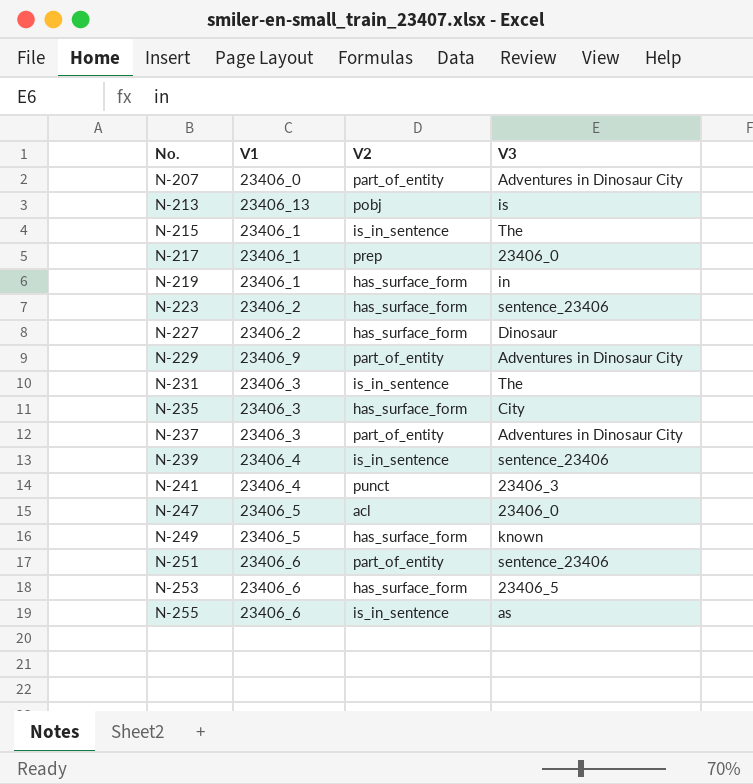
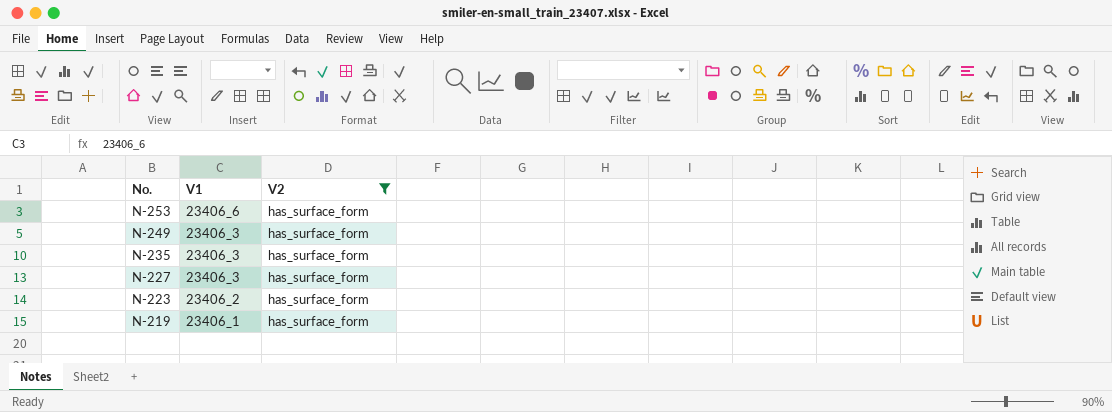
filter: none -> V2 = has_surface_form
row order: No. ascending -> No. descending
column V3 | position: 4 -> none
N-249 | V1: 23406_5 -> 23406_3
N-227 | V1: 23406_2 -> 23406_3

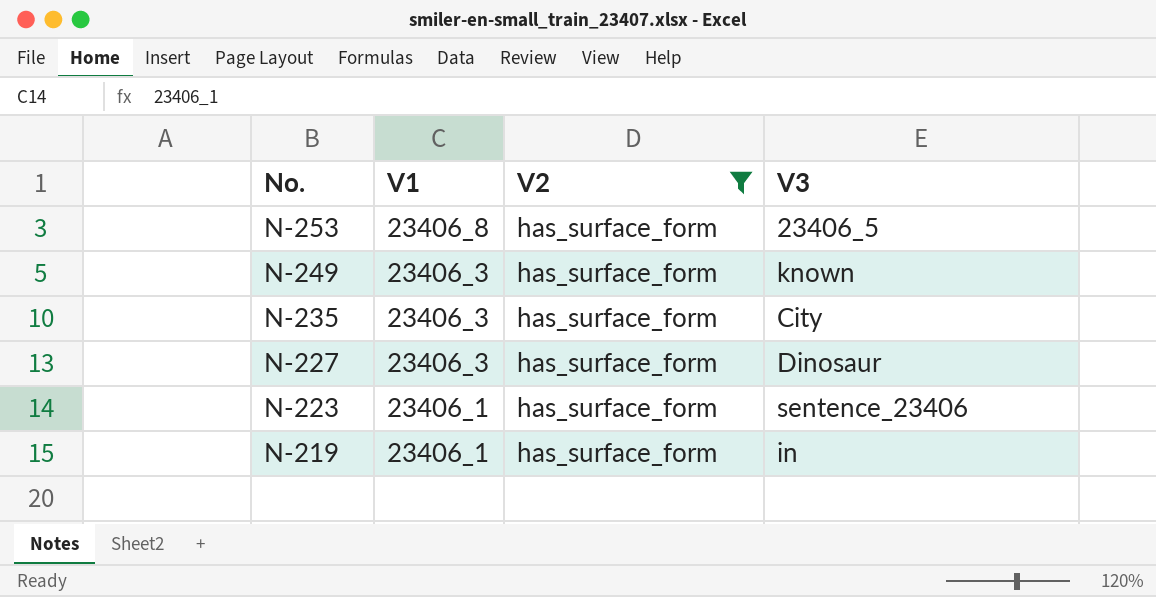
column V3 | position: none -> 4
N-253 | V1: 23406_6 -> 23406_8
N-223 | V1: 23406_2 -> 23406_1

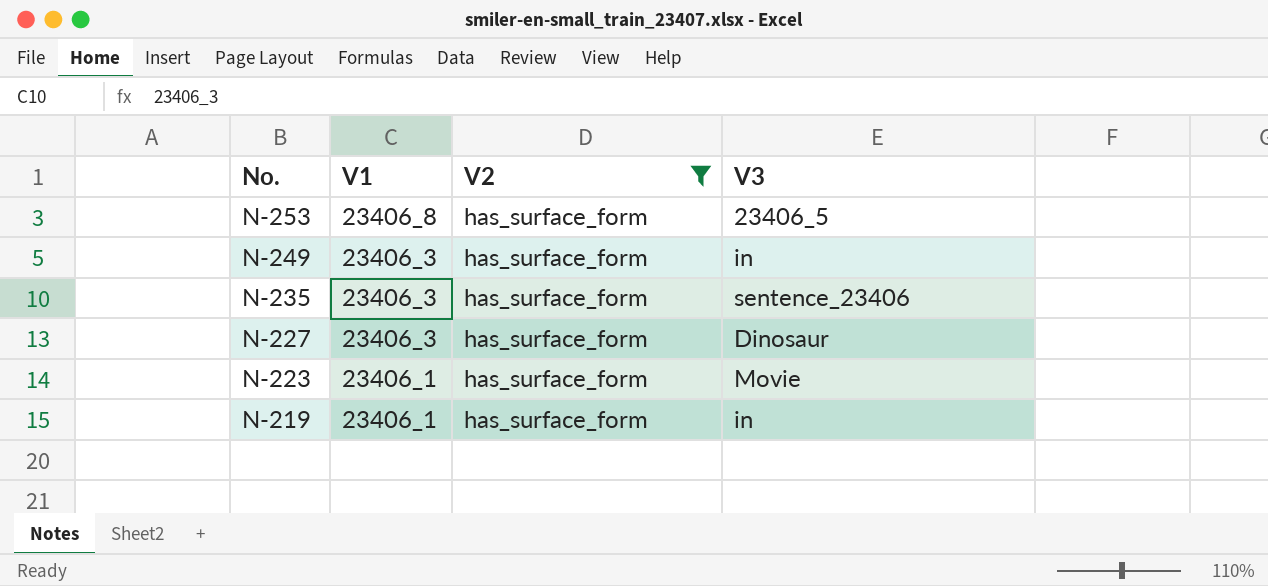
N-249 | V3: known -> in
N-235 | V3: City -> sentence_23406
N-223 | V3: sentence_23406 -> Movie

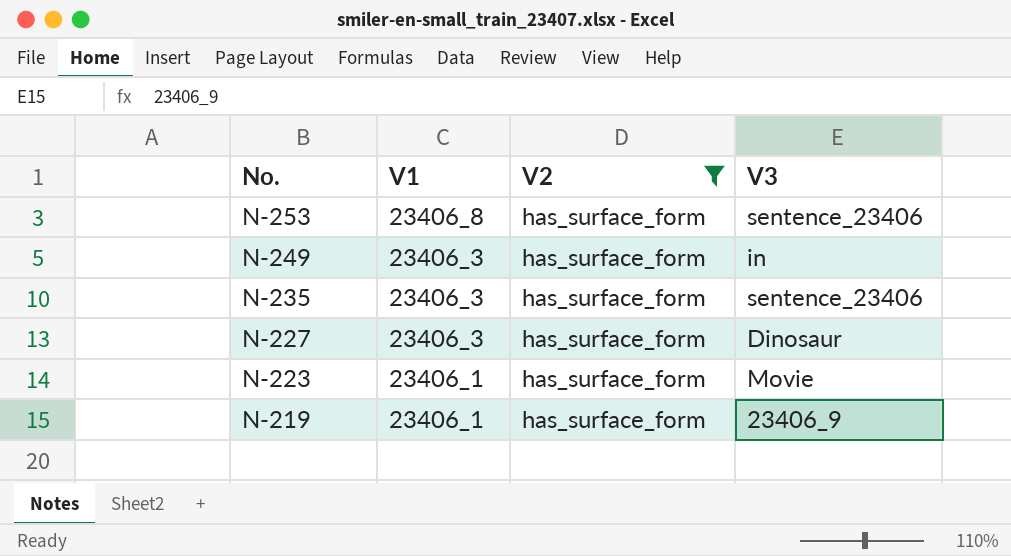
N-253 | V3: 23406_5 -> sentence_23406
N-219 | V3: in -> 23406_9

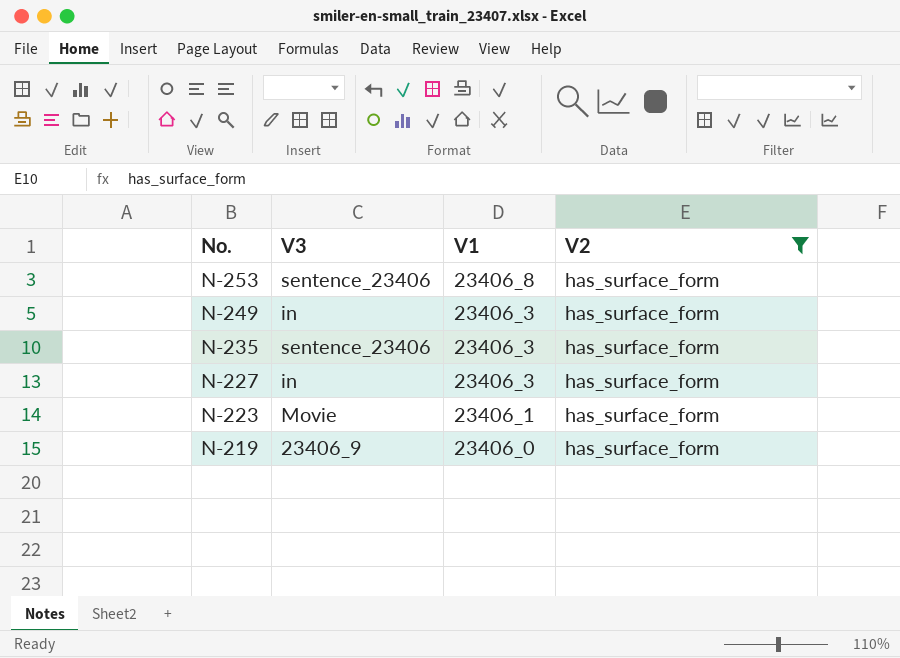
column V3 | position: 4 -> 2
N-227 | V3: Dinosaur -> in
N-219 | V1: 23406_1 -> 23406_0

